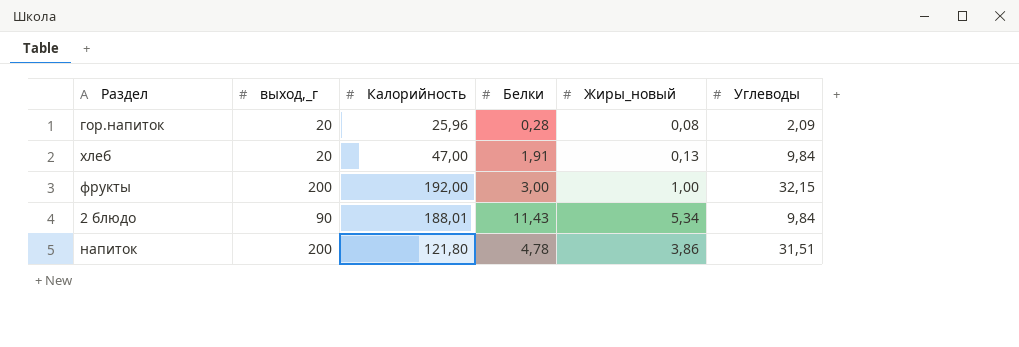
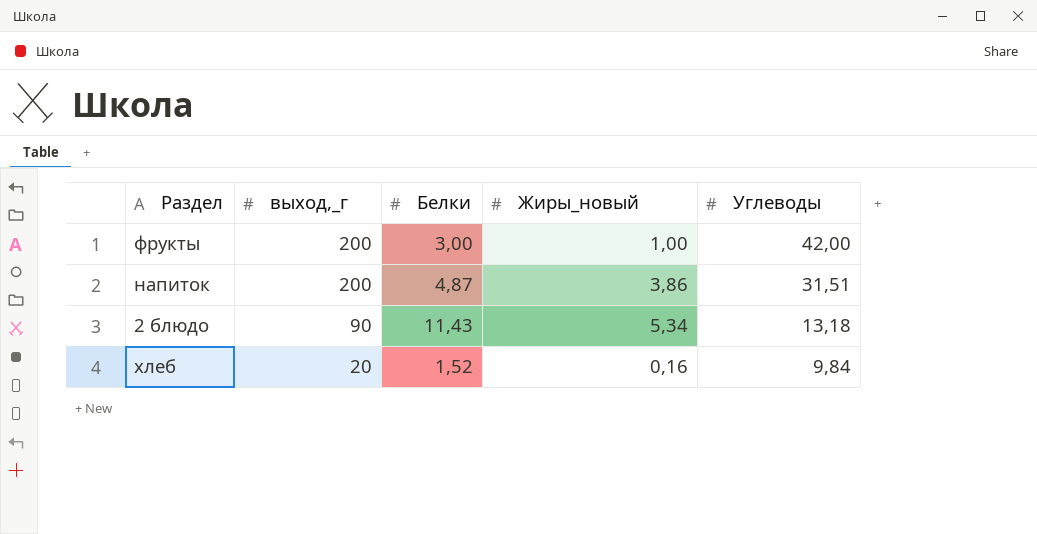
row order: none -> выход,_г descending
column Калорийность | position: 3 -> none
row гор.напиток: 20 | 25,96 | 0,28 | 0,08 | 2,09 -> none
фрукты | Углеводы: 32,15 -> 42,00
напиток | Белки: 4,78 -> 4,87
2 блюдо | Углеводы: 9,84 -> 13,18
хлеб | Белки: 1,91 -> 1,52
хлеб | Жиры_новый: 0,13 -> 0,16

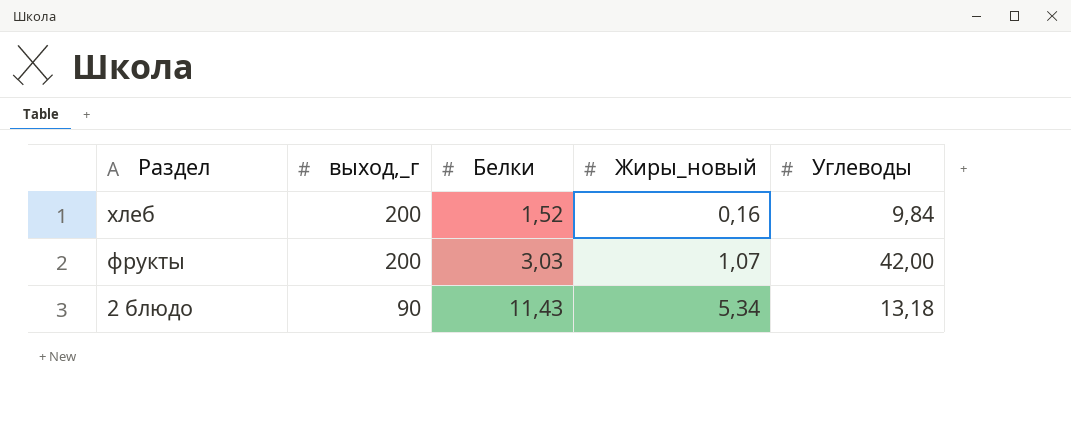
row order: выход,_г descending -> Раздел descending
row напиток: 200 | 4,87 | 3,86 | 31,51 -> none
хлеб | выход,_г: 20 -> 200
фрукты | Белки: 3,00 -> 3,03
фрукты | Жиры_новый: 1,00 -> 1,07

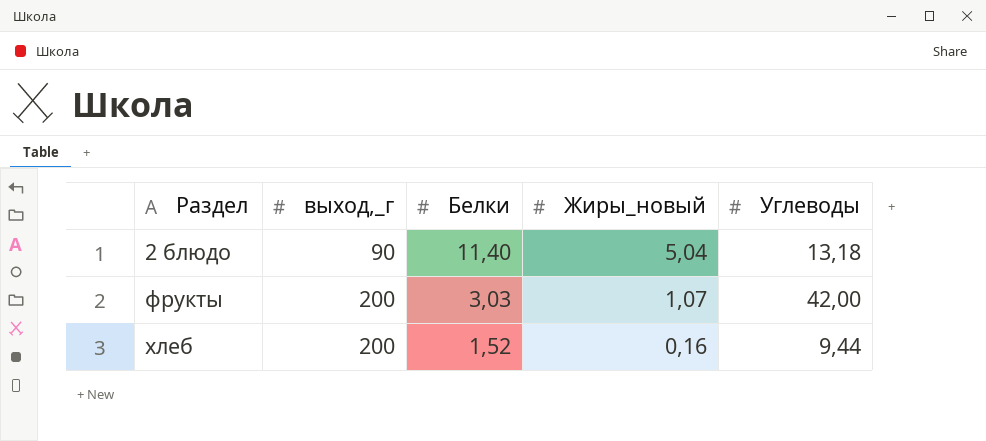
row order: Раздел descending -> Раздел ascending
2 блюдо | Белки: 11,43 -> 11,40
2 блюдо | Жиры_новый: 5,34 -> 5,04
хлеб | Углеводы: 9,84 -> 9,44

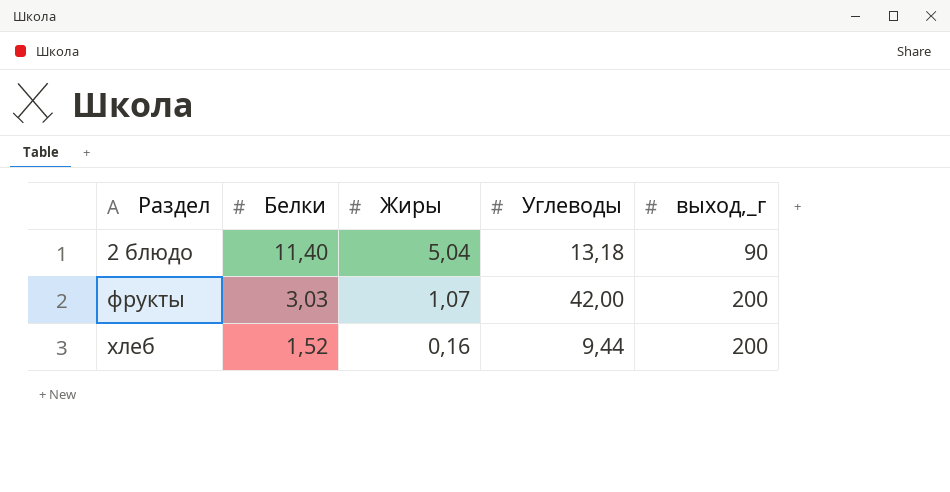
column name: Жиры_новый -> Жиры
column выход,_г | position: 2 -> 5

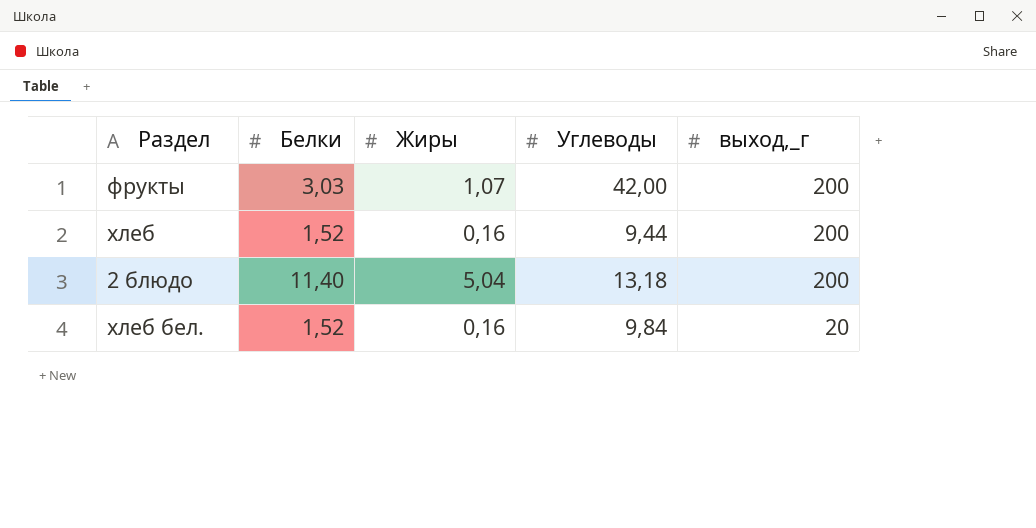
row order: Раздел ascending -> выход,_г descending
2 блюдо | выход,_г: 90 -> 200
row хлеб бел.: none -> 1,52 | 0,16 | 9,84 | 20

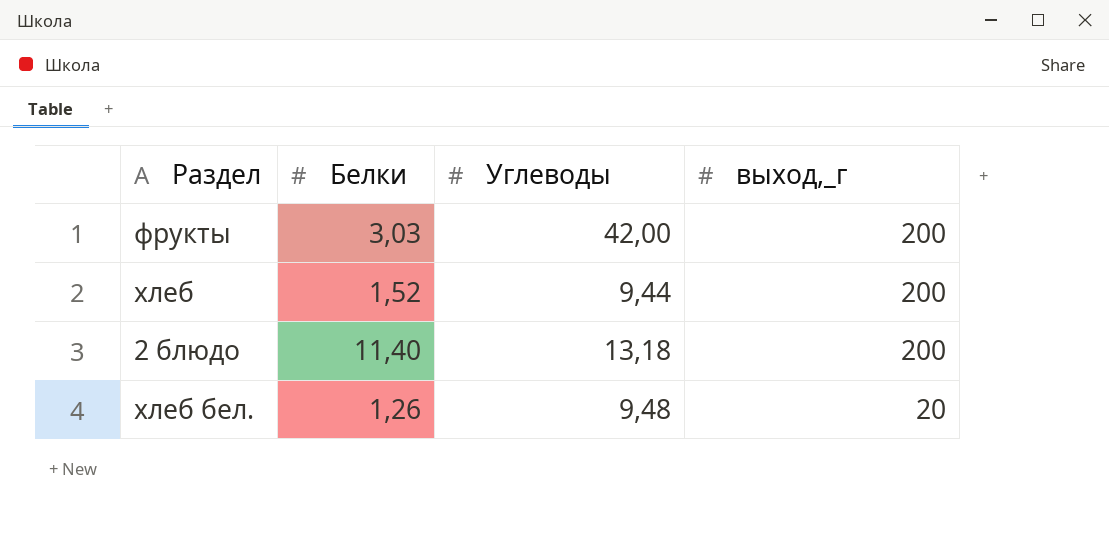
column Жиры | position: 3 -> none
хлеб бел. | Белки: 1,52 -> 1,26
хлеб бел. | Углеводы: 9,84 -> 9,48

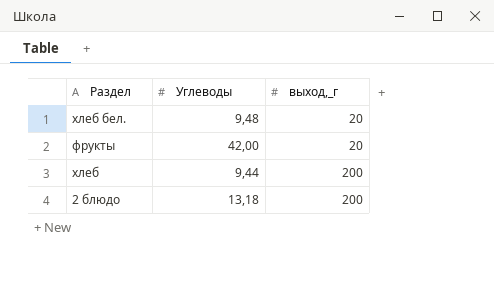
row order: выход,_г descending -> выход,_г ascending
column Белки | position: 2 -> none
фрукты | выход,_г: 200 -> 20

